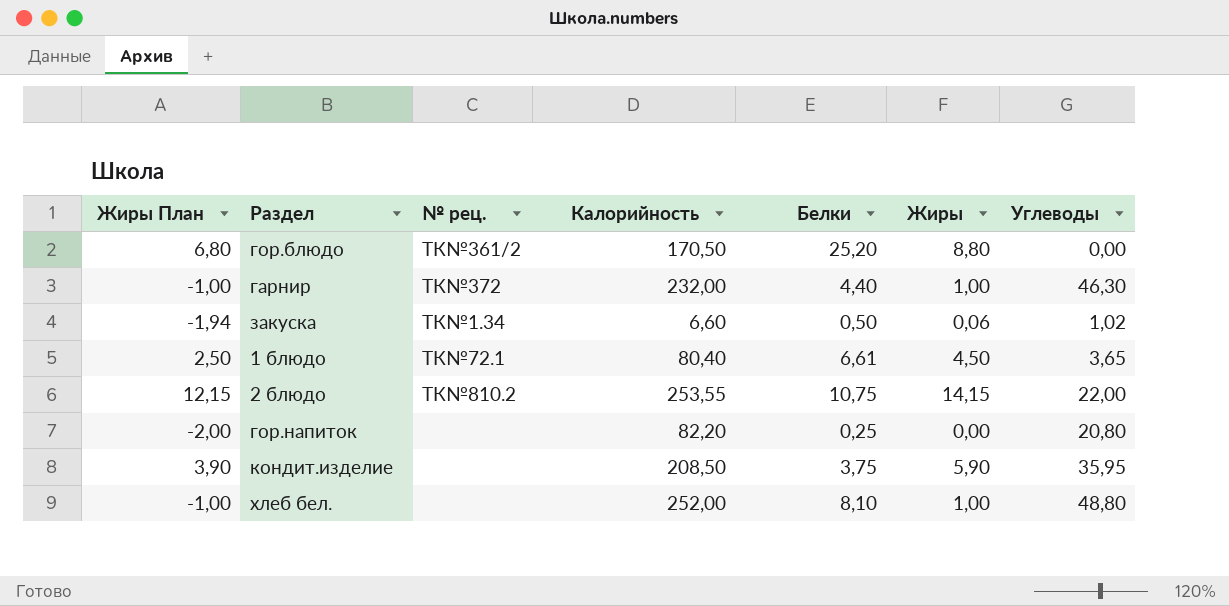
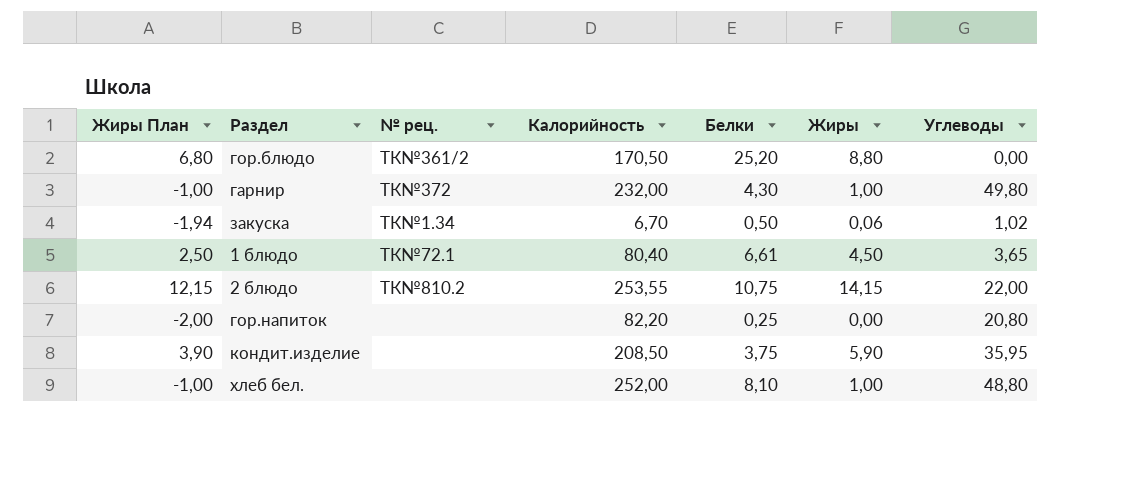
гарнир | Белки: 4,40 -> 4,30
гарнир | Углеводы: 46,30 -> 49,80
закуска | Калорийность: 6,60 -> 6,70

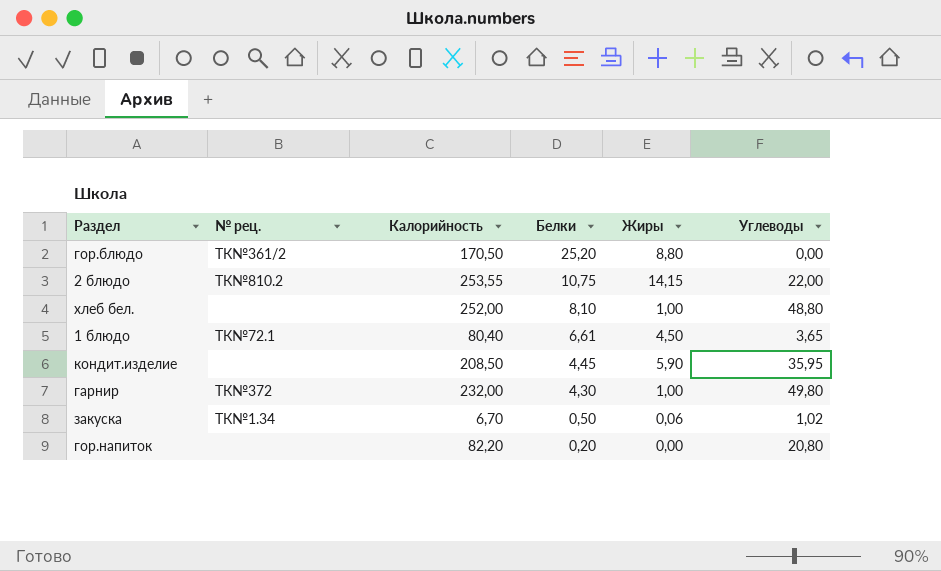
row order: none -> Белки descending
column Жиры План | formula: [Жиры] - 2 -> none
кондит.изделие | Белки: 3,75 -> 4,45
гор.напиток | Белки: 0,25 -> 0,20

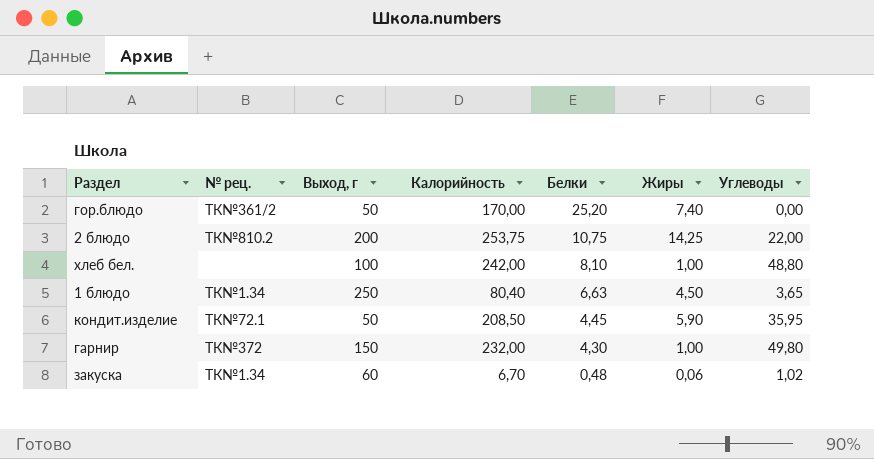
column Выход, г | position: none -> 3
row гор.напиток: none | 82,20 | 0,20 | 0,00 | 20,80 -> none
гор.блюдо | Калорийность: 170,50 -> 170,00
гор.блюдо | Жиры: 8,80 -> 7,40
2 блюдо | Калорийность: 253,55 -> 253,75
2 блюдо | Жиры: 14,15 -> 14,25
хлеб бел. | Калорийность: 252,00 -> 242,00
1 блюдо | № рец.: ТК№72.1 -> ТК№1.34
1 блюдо | Белки: 6,61 -> 6,63
кондит.изделие | № рец.: none -> ТК№72.1
закуска | Белки: 0,50 -> 0,48

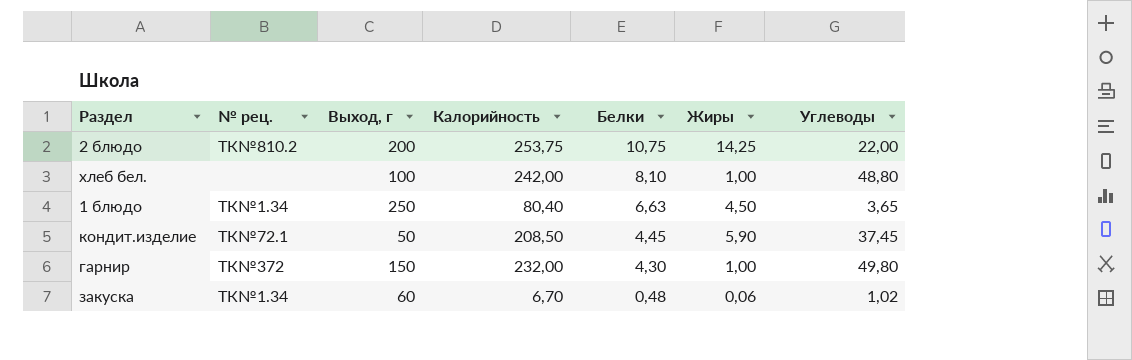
row гор.блюдо: ТК№361/2 | 50 | 170,00 | 25,20 | 7,40 | 0,00 -> none
кондит.изделие | Углеводы: 35,95 -> 37,45

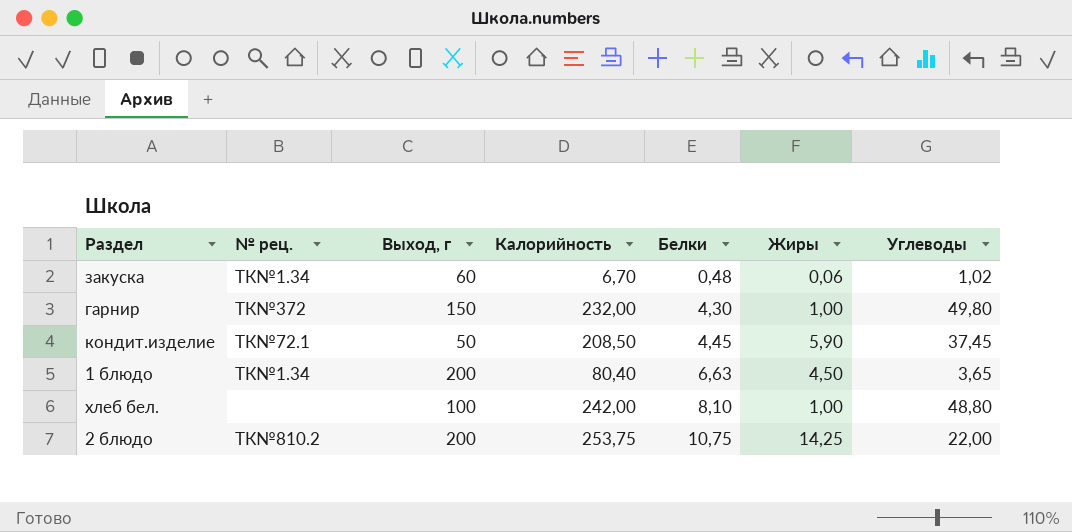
row order: Белки descending -> Белки ascending
1 блюдо | Выход, г: 250 -> 200

